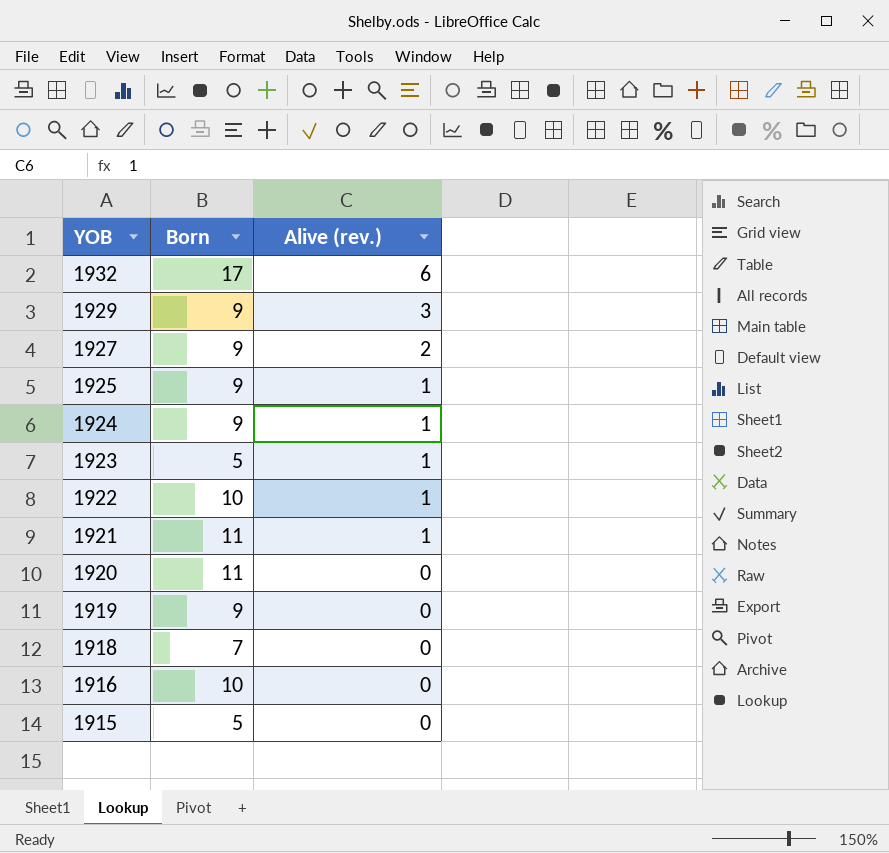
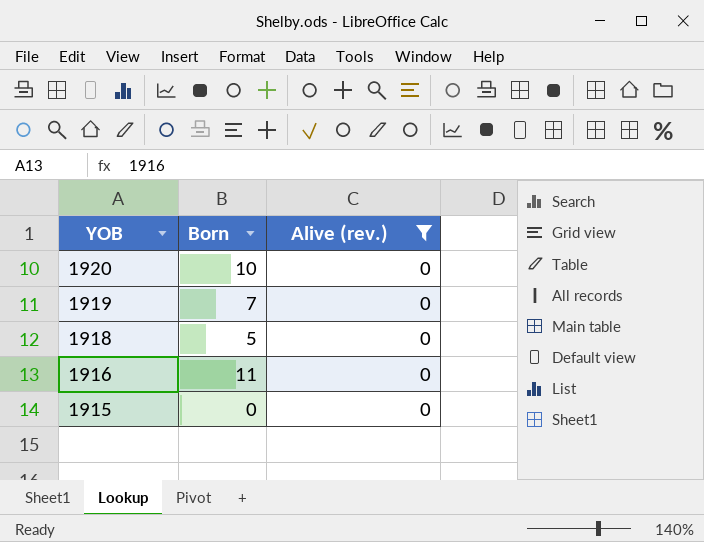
filter: none -> Alive (rev.) = 0
1920 | Born: 11 -> 10
1919 | Born: 9 -> 7
1918 | Born: 7 -> 5
1916 | Born: 10 -> 11
1915 | Born: 5 -> 0

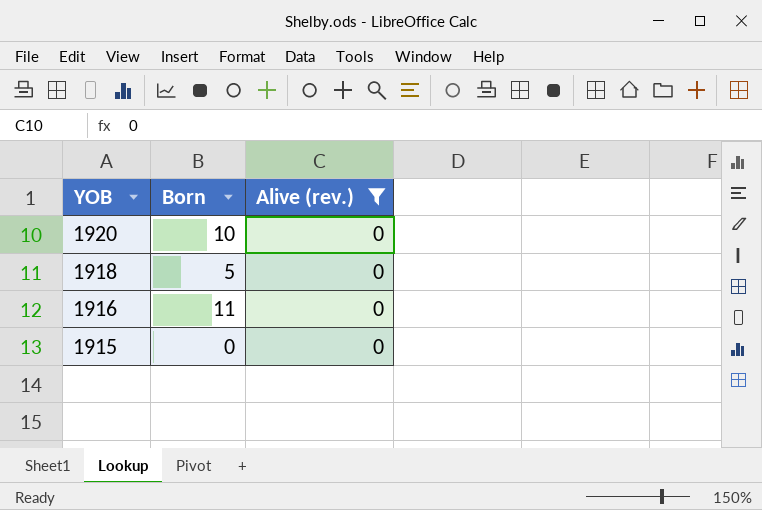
row 1919: 7 | 0 -> none

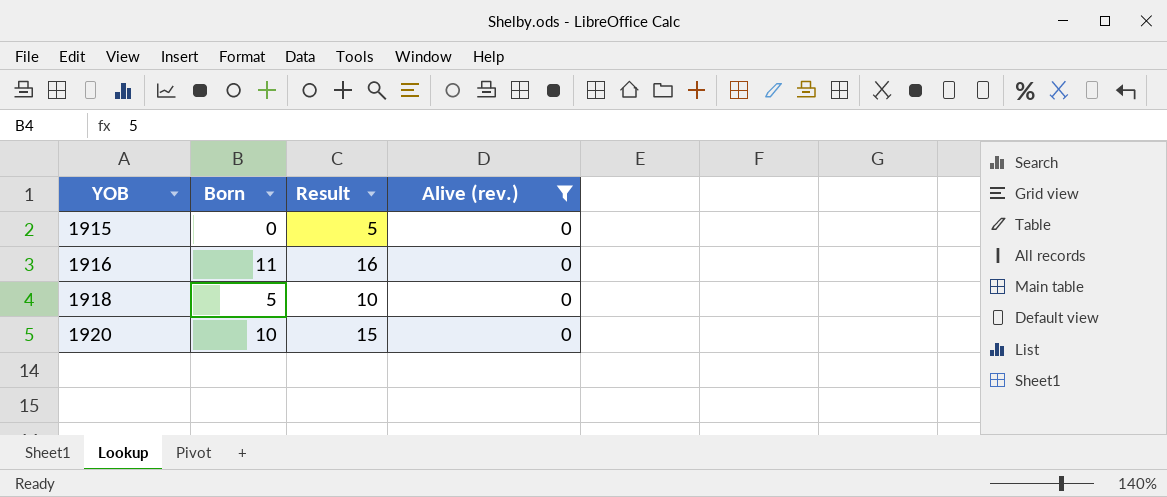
row order: YOB descending -> YOB ascending
column Result | formula: none -> [Born] + 5

